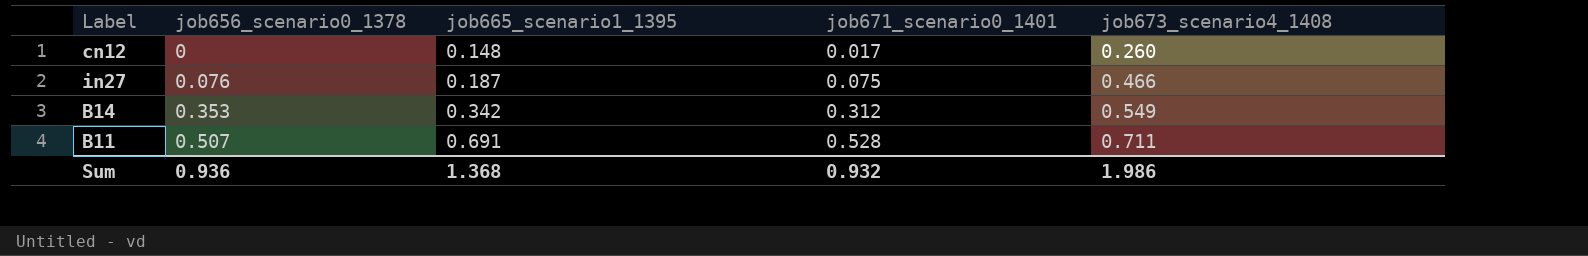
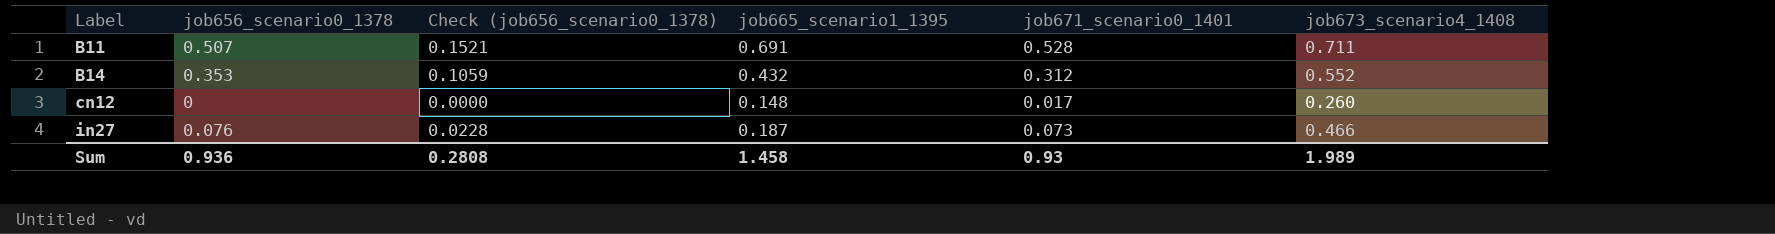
row order: job656_scenario0_1378 ascending -> Label ascending
column Check (job656_scenario0_1378) | formula: none -> [job656_scenario0_1378] * 0.3
B14 | job665_scenario1_1395: 0.342 -> 0.432
B14 | job673_scenario4_1408: 0.549 -> 0.552
in27 | job671_scenario0_1401: 0.075 -> 0.073
Sum | job665_scenario1_1395: 1.368 -> 1.458
Sum | job671_scenario0_1401: 0.932 -> 0.93
Sum | job673_scenario4_1408: 1.986 -> 1.989

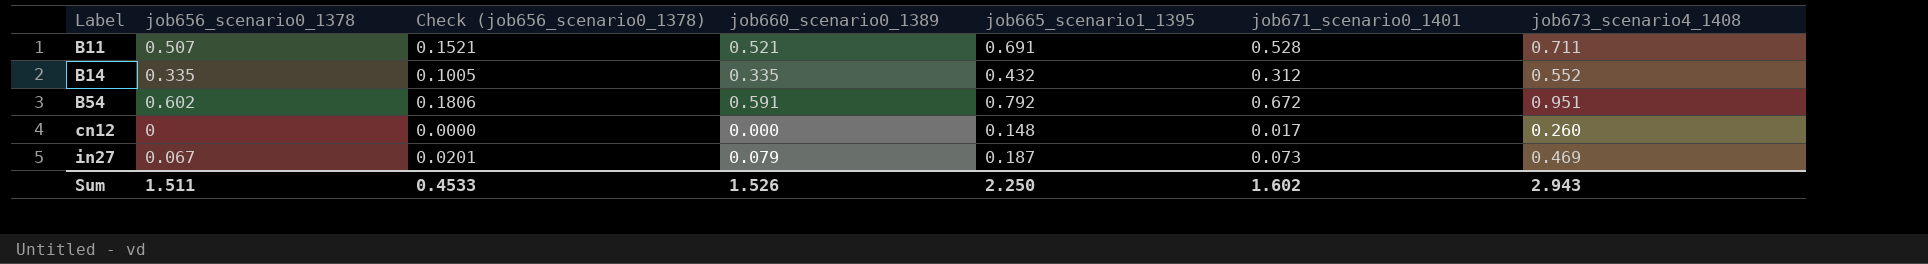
column job660_scenario0_1389 | position: none -> 4
B14 | job656_scenario0_1378: 0.353 -> 0.335
B14 | Check (job656_scenario0_1378): 0.1059 -> 0.1005
row B54: none -> 0.602 | 0.1806 | 0.591 | 0.792 | 0.672 | 0.951
in27 | job656_scenario0_1378: 0.076 -> 0.067
in27 | Check (job656_scenario0_1378): 0.0228 -> 0.0201
in27 | job673_scenario4_1408: 0.466 -> 0.469
Sum | job656_scenario0_1378: 0.936 -> 1.511
Sum | Check (job656_scenario0_1378): 0.2808 -> 0.4533
Sum | job665_scenario1_1395: 1.458 -> 2.250
Sum | job671_scenario0_1401: 0.93 -> 1.602
Sum | job673_scenario4_1408: 1.989 -> 2.943

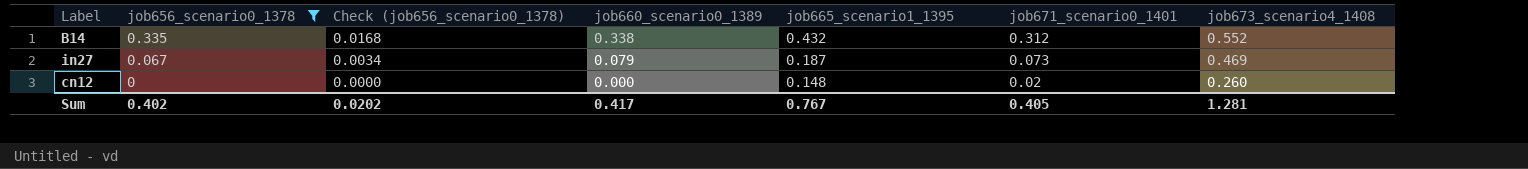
filter: none -> job656_scenario0_1378 <= 0.335
row order: Label ascending -> job656_scenario0_1378 descending
column Check (job656_scenario0_1378) | formula: [job656_scenario0_1378] * 0.3 -> [job656_scenario0_1378] * 0.05
B14 | job660_scenario0_1389: 0.335 -> 0.338
cn12 | job671_scenario0_1401: 0.017 -> 0.02
Sum | job656_scenario0_1378: 1.511 -> 0.402
Sum | Check (job656_scenario0_1378): 0.4533 -> 0.0202
Sum | job660_scenario0_1389: 1.526 -> 0.417
Sum | job665_scenario1_1395: 2.250 -> 0.767
Sum | job671_scenario0_1401: 1.602 -> 0.405
Sum | job673_scenario4_1408: 2.943 -> 1.281

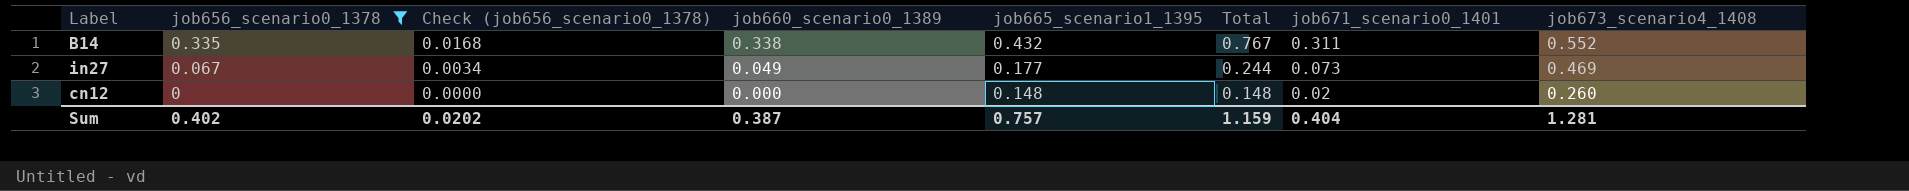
column Total | formula: none -> [job656_scenario0_1378] + [job665_scenario1_1395]
B14 | job671_scenario0_1401: 0.312 -> 0.311
in27 | job660_scenario0_1389: 0.079 -> 0.049
in27 | job665_scenario1_1395: 0.187 -> 0.177
Sum | job660_scenario0_1389: 0.417 -> 0.387
Sum | job665_scenario1_1395: 0.767 -> 0.757
Sum | job671_scenario0_1401: 0.405 -> 0.404

